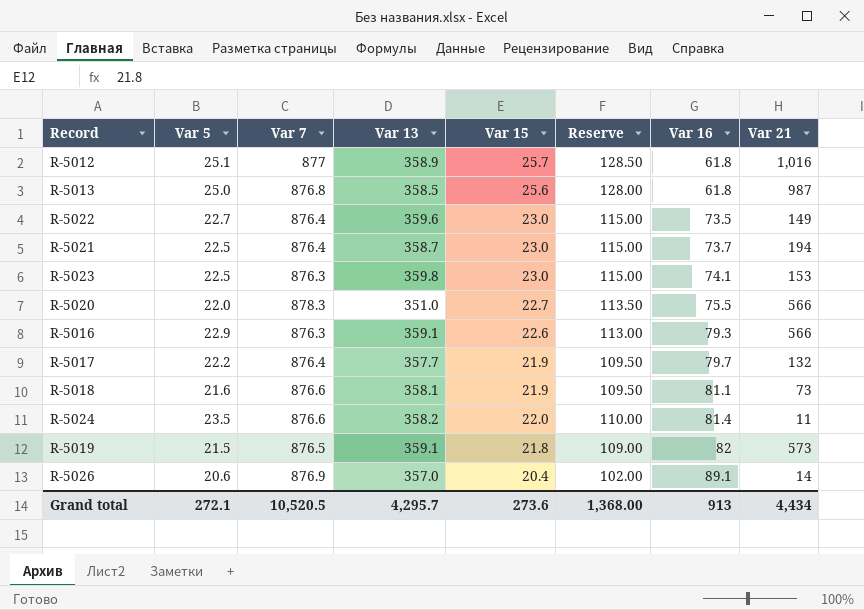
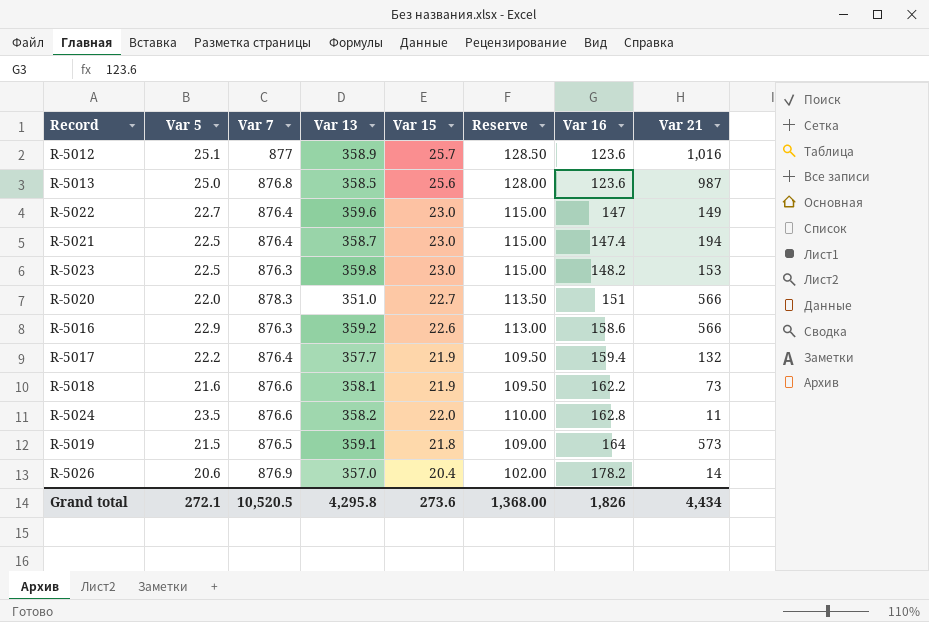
R-5012 | Var 16: 61.8 -> 123.6
R-5013 | Var 16: 61.8 -> 123.6
R-5022 | Var 16: 73.5 -> 147
R-5021 | Var 16: 73.7 -> 147.4
R-5023 | Var 16: 74.1 -> 148.2
R-5020 | Var 16: 75.5 -> 151
R-5016 | Var 13: 359.1 -> 359.2
R-5016 | Var 16: 79.3 -> 158.6
R-5017 | Var 16: 79.7 -> 159.4
R-5018 | Var 16: 81.1 -> 162.2
R-5024 | Var 16: 81.4 -> 162.8
R-5019 | Var 16: 82 -> 164
R-5026 | Var 16: 89.1 -> 178.2
Grand total | Var 13: 4,295.7 -> 4,295.8
Grand total | Var 16: 913 -> 1,826

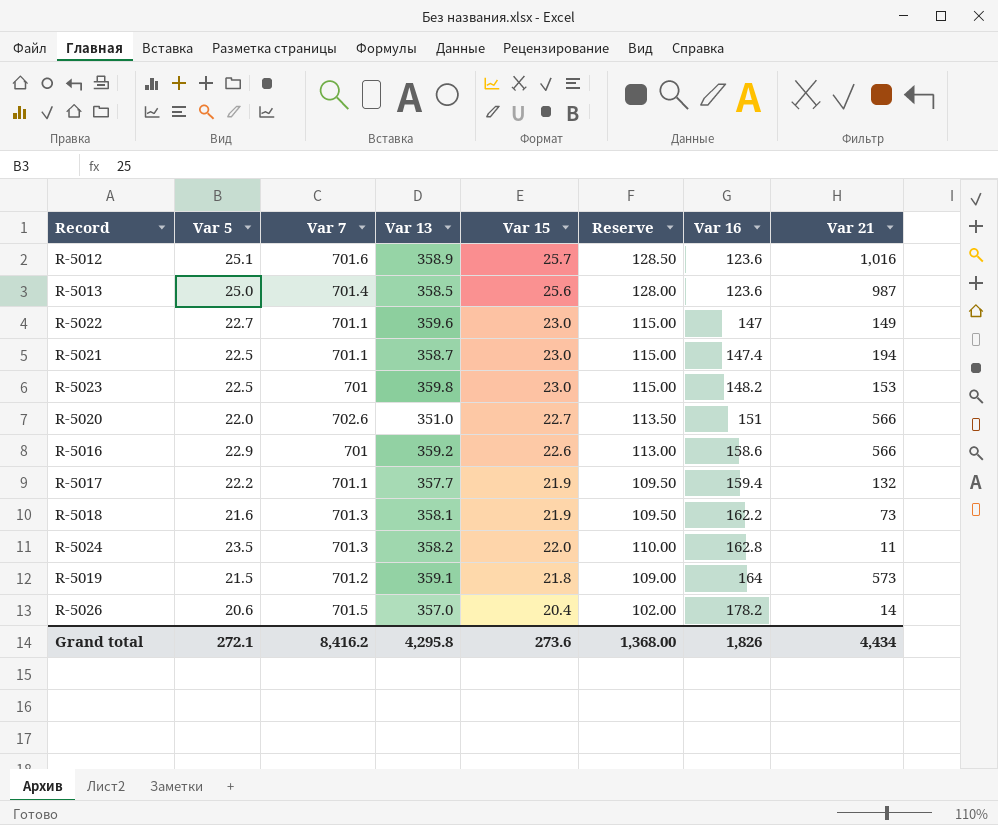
R-5012 | Var 7: 877 -> 701.6
R-5013 | Var 7: 876.8 -> 701.4
R-5022 | Var 7: 876.4 -> 701.1
R-5021 | Var 7: 876.4 -> 701.1
R-5023 | Var 7: 876.3 -> 701
R-5020 | Var 7: 878.3 -> 702.6
R-5016 | Var 7: 876.3 -> 701
R-5017 | Var 7: 876.4 -> 701.1
R-5018 | Var 7: 876.6 -> 701.3
R-5024 | Var 7: 876.6 -> 701.3
R-5019 | Var 7: 876.5 -> 701.2
R-5026 | Var 7: 876.9 -> 701.5
Grand total | Var 7: 10,520.5 -> 8,416.2

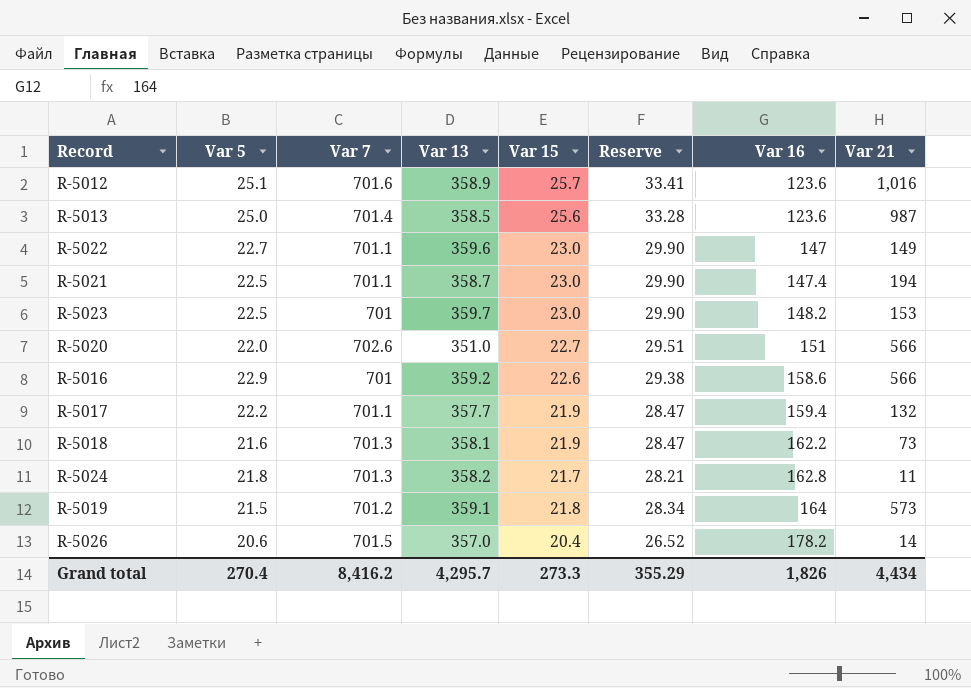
column Reserve | formula: [Var 15] * 5 -> [Var 15] * 1.3
R-5023 | Var 13: 359.8 -> 359.7
R-5024 | Var 5: 23.5 -> 21.8
R-5024 | Var 15: 22.0 -> 21.7
Grand total | Var 5: 272.1 -> 270.4
Grand total | Var 13: 4,295.8 -> 4,295.7
Grand total | Var 15: 273.6 -> 273.3
Grand total | Reserve: 1,368.00 -> 355.29

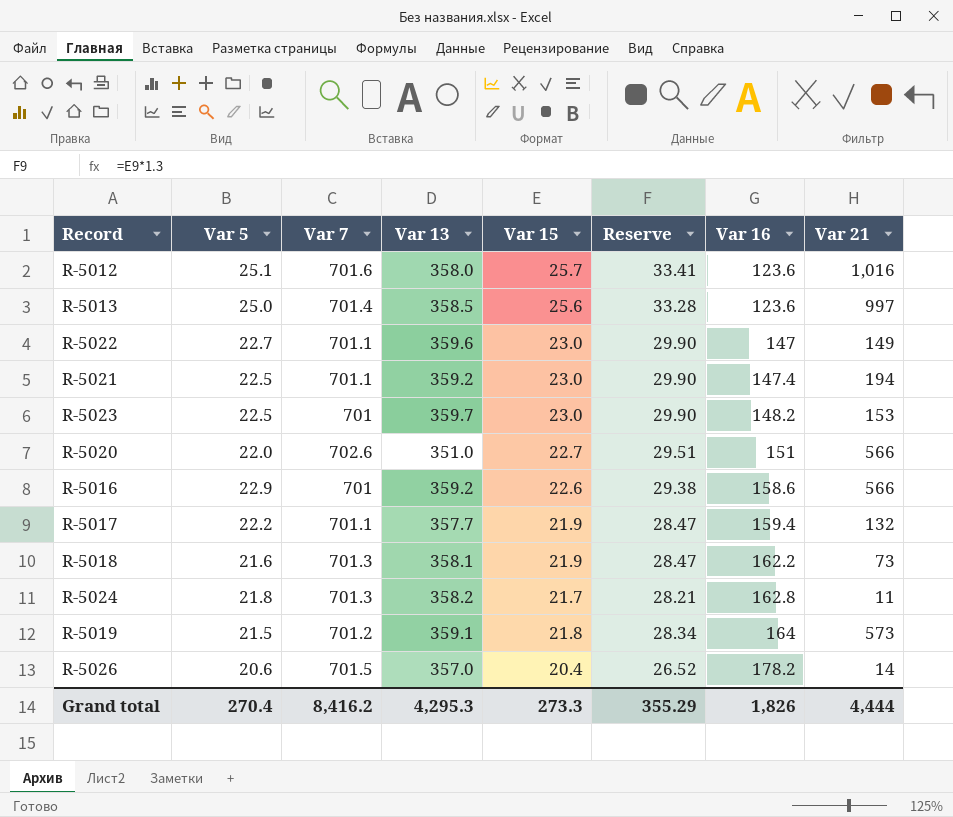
R-5012 | Var 13: 358.9 -> 358.0
R-5013 | Var 21: 987 -> 997
R-5021 | Var 13: 358.7 -> 359.2
Grand total | Var 13: 4,295.7 -> 4,295.3
Grand total | Var 21: 4,434 -> 4,444

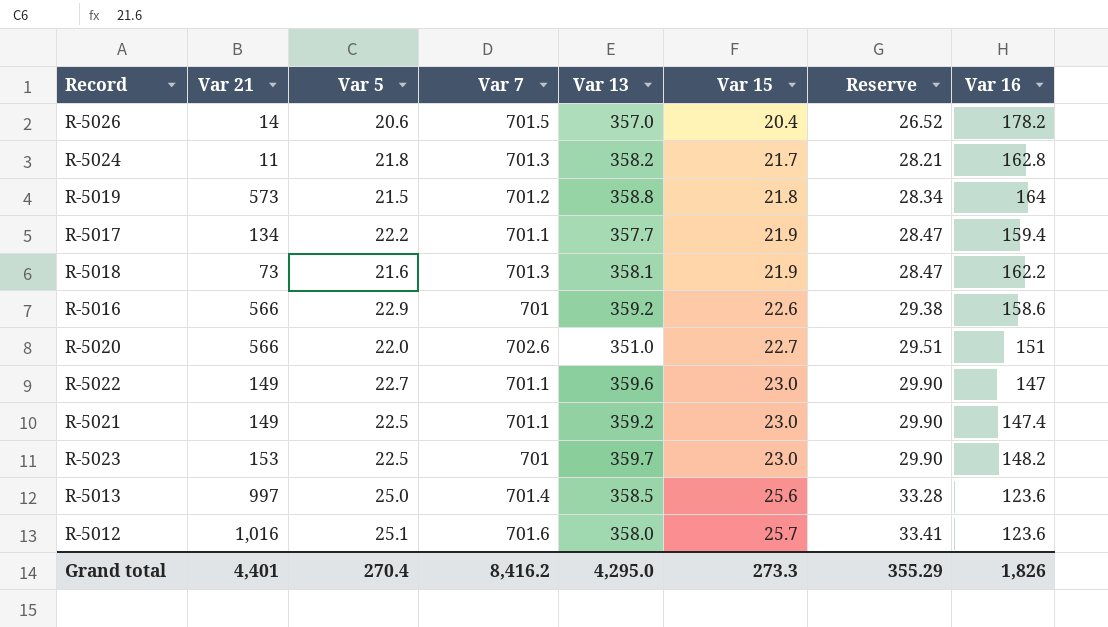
row order: Var 16 ascending -> Var 15 ascending
column Var 21 | position: 8 -> 2
R-5019 | Var 13: 359.1 -> 358.8
R-5017 | Var 21: 132 -> 134
R-5021 | Var 21: 194 -> 149
Grand total | Var 21: 4,444 -> 4,401
Grand total | Var 13: 4,295.3 -> 4,295.0

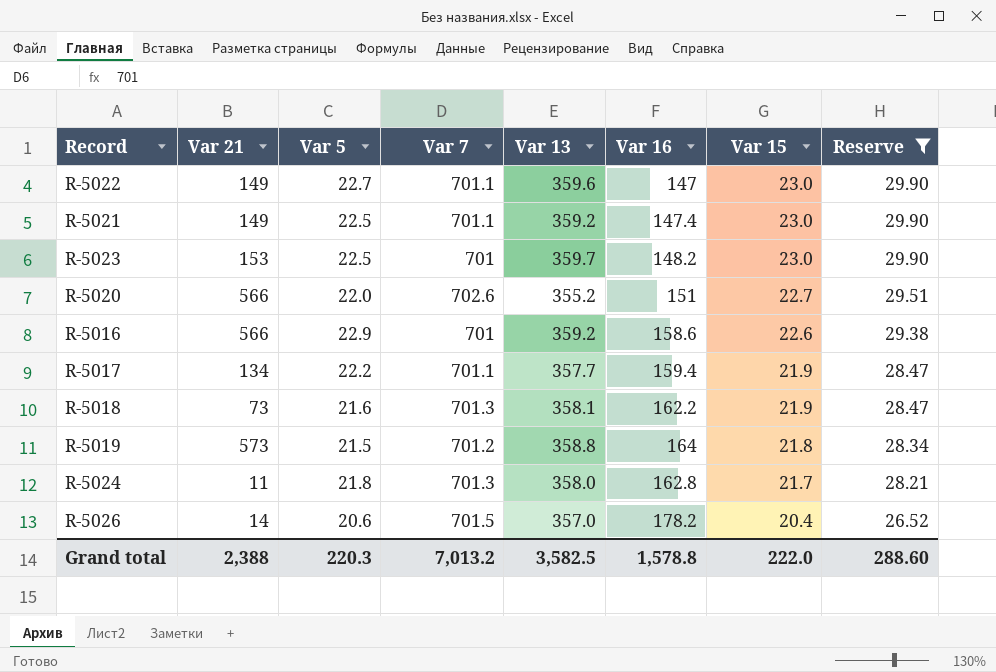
filter: none -> Reserve <= 29.90
row order: Var 15 ascending -> Var 15 descending
column Var 16 | position: 8 -> 6
R-5020 | Var 13: 351.0 -> 355.2
R-5024 | Var 13: 358.2 -> 358.0
Grand total | Var 21: 4,401 -> 2,388
Grand total | Var 5: 270.4 -> 220.3
Grand total | Var 7: 8,416.2 -> 7,013.2
Grand total | Var 13: 4,295.0 -> 3,582.5
Grand total | Var 16: 1,826 -> 1,578.8
Grand total | Var 15: 273.3 -> 222.0
Grand total | Reserve: 355.29 -> 288.60

